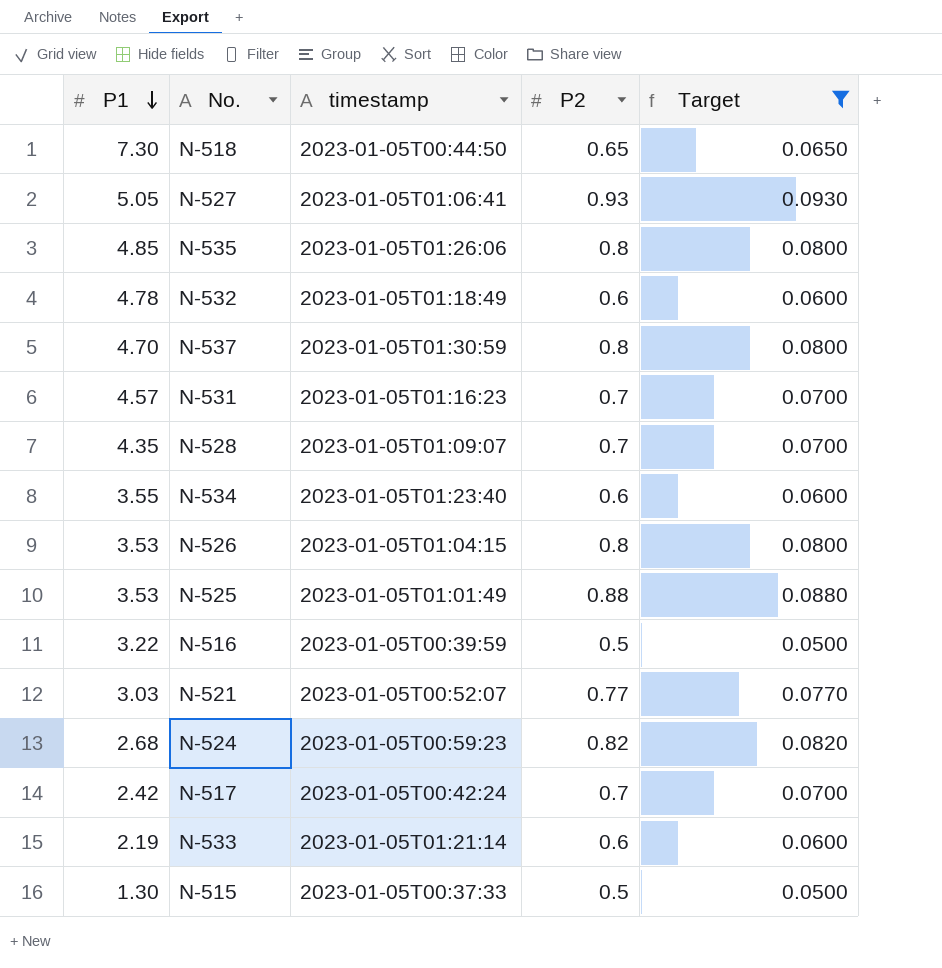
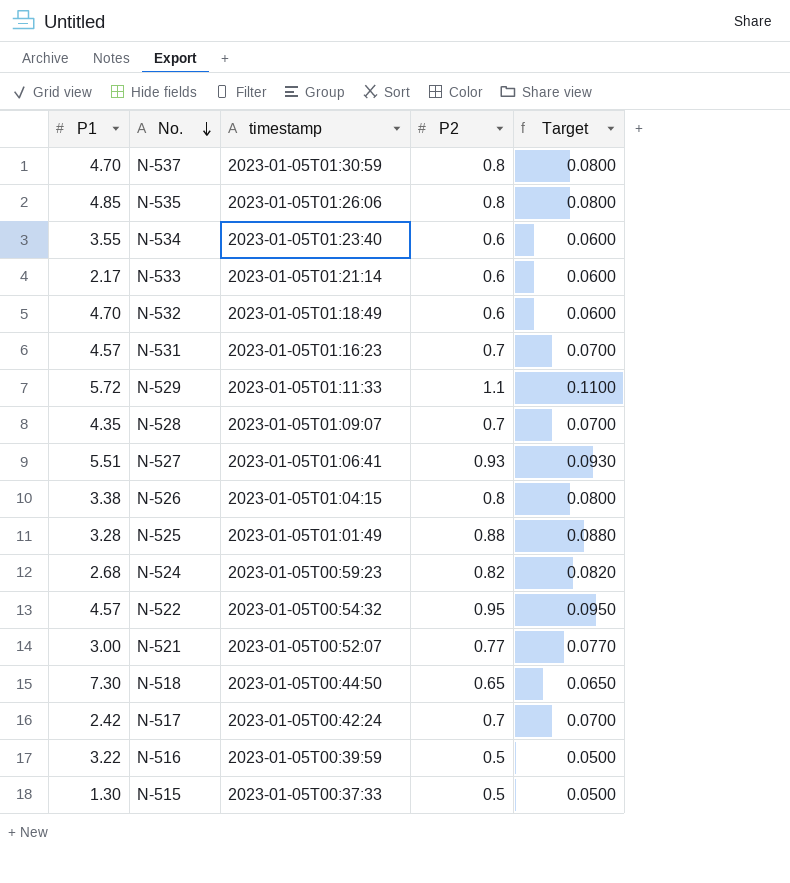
filter: Target <= 0.0930 -> none
row order: P1 descending -> No. descending
N-533 | P1: 2.19 -> 2.17
N-532 | P1: 4.78 -> 4.70
N-527 | P1: 5.05 -> 5.51
N-526 | P1: 3.53 -> 3.38
N-525 | P1: 3.53 -> 3.28
N-521 | P1: 3.03 -> 3.00

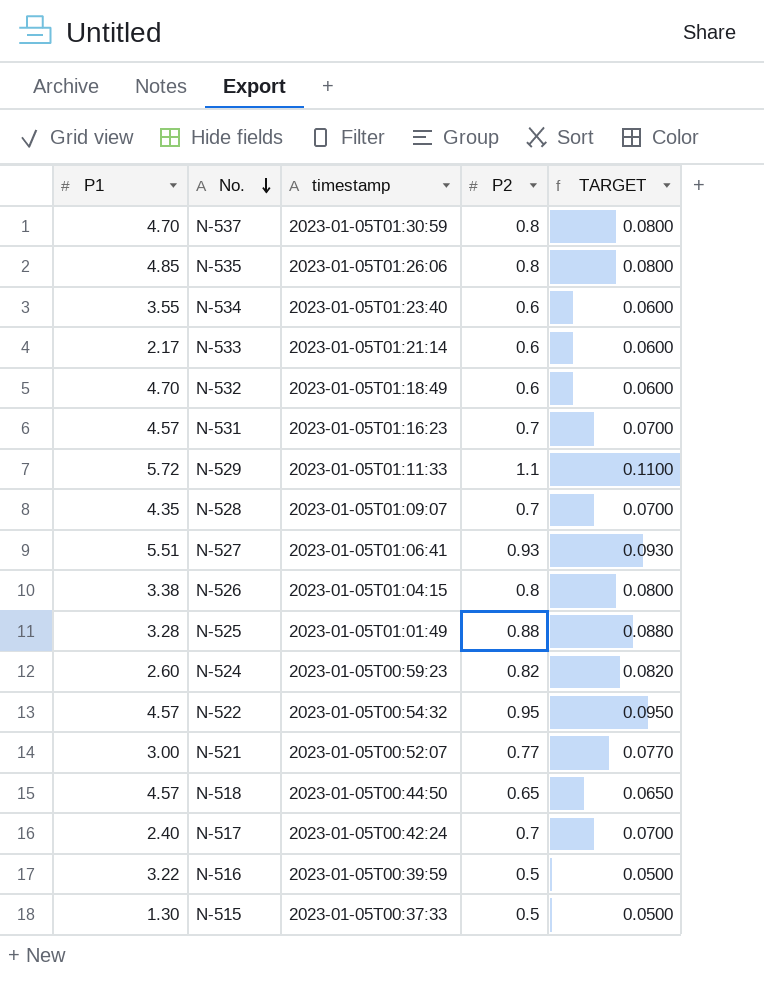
column name: Target -> TARGET
N-524 | P1: 2.68 -> 2.60
N-518 | P1: 7.30 -> 4.57
N-517 | P1: 2.42 -> 2.40

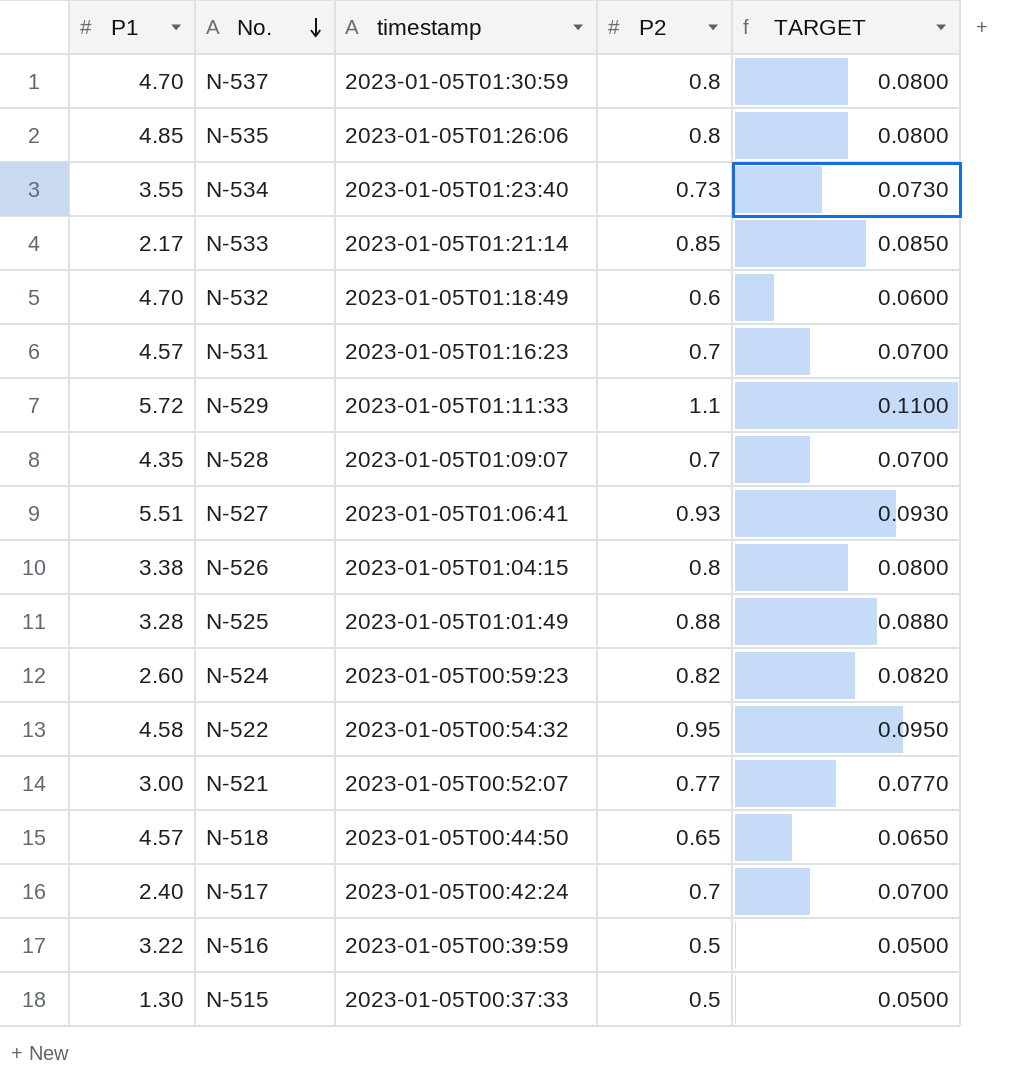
N-534 | P2: 0.6 -> 0.73
N-534 | TARGET: 0.0600 -> 0.0730
N-533 | P2: 0.6 -> 0.85
N-533 | TARGET: 0.0600 -> 0.0850
N-522 | P1: 4.57 -> 4.58

